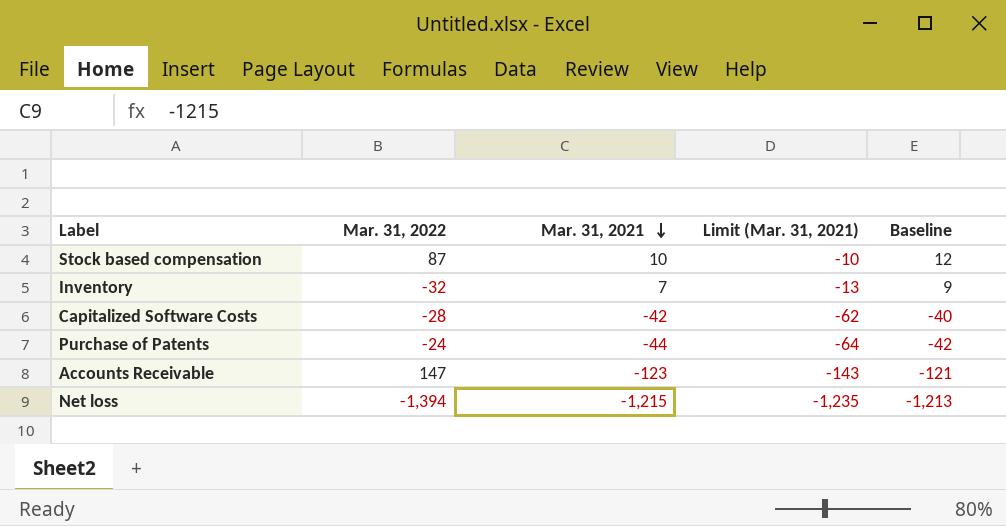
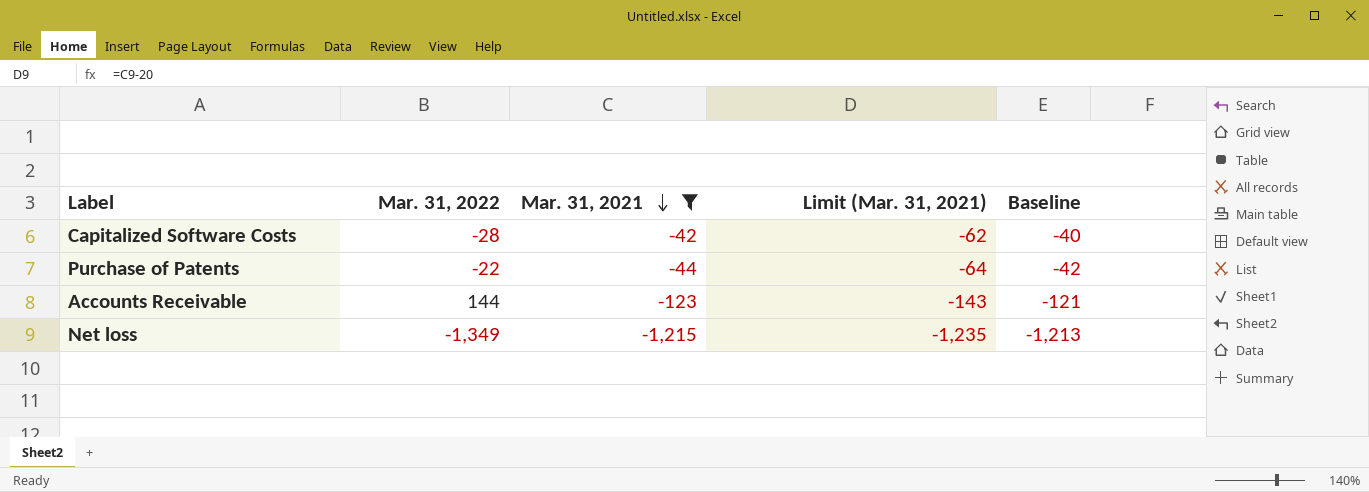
filter: none -> Mar. 31, 2021 <= -42
Purchase of Patents | Mar. 31, 2022: -24 -> -22
Accounts Receivable | Mar. 31, 2022: 147 -> 144
Net loss | Mar. 31, 2022: -1,394 -> -1,349

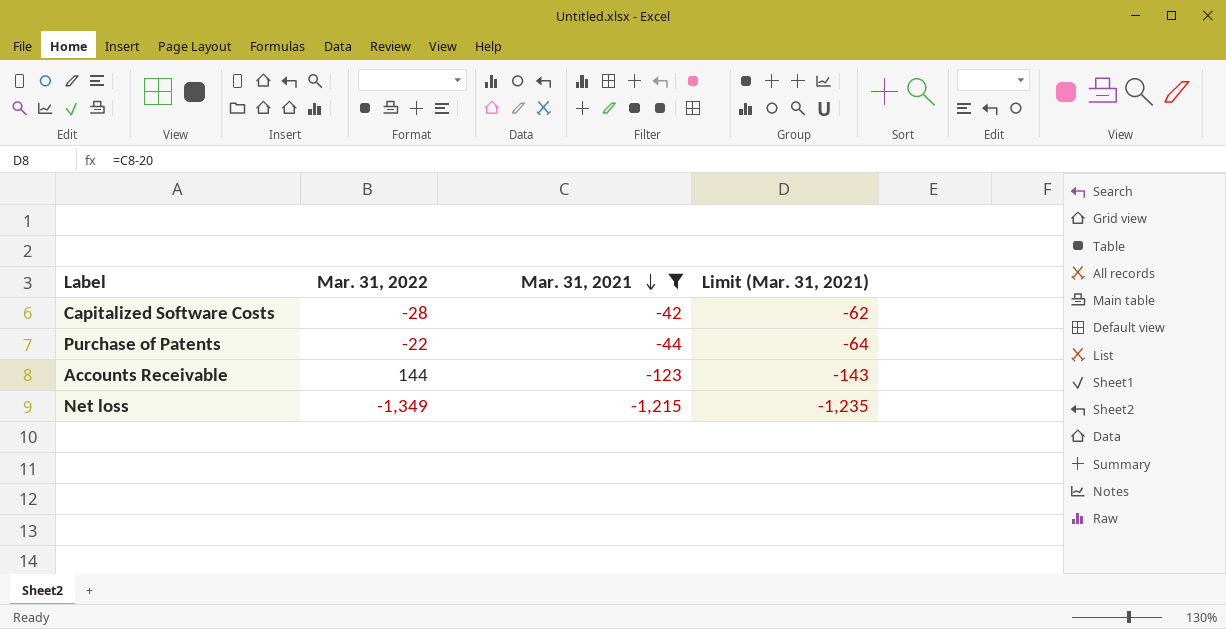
column Baseline | formula: [Mar. 31, 2021] + 2 -> none

